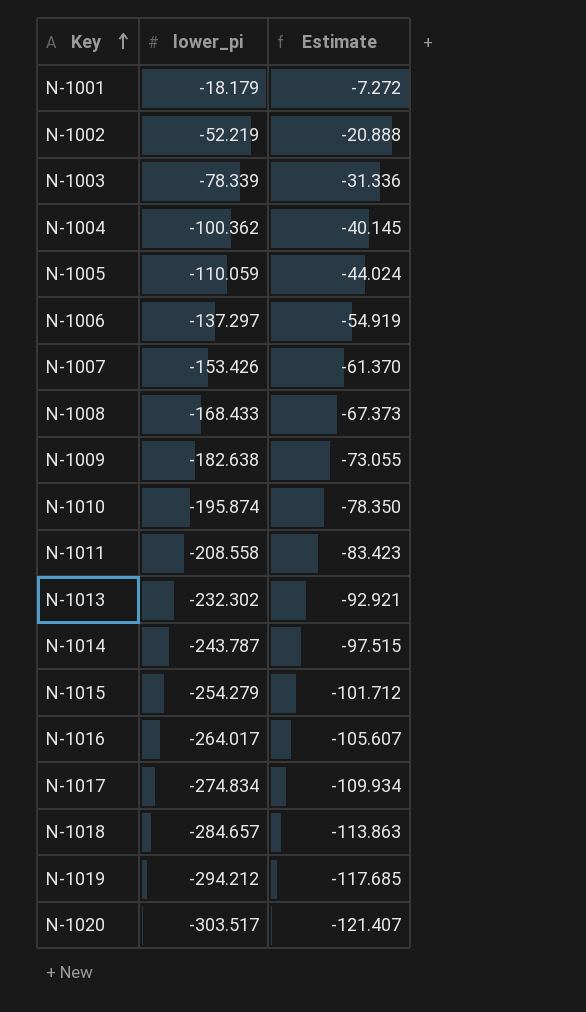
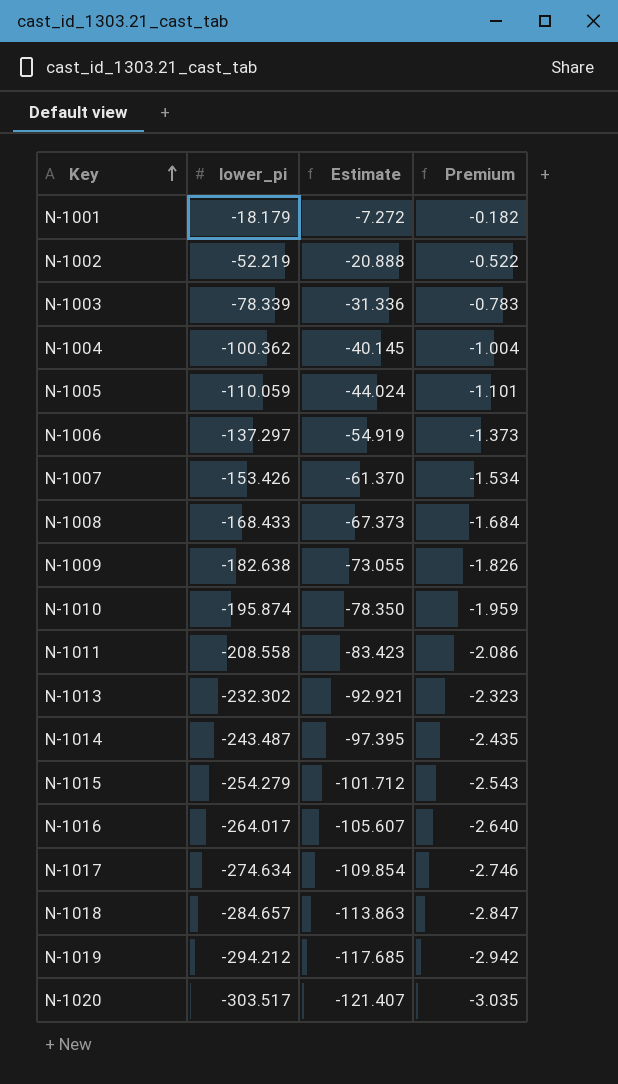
column Premium | formula: none -> [lower_pi] * 0.01
N-1014 | lower_pi: -243.787 -> -243.487
N-1014 | Estimate: -97.515 -> -97.395
N-1017 | lower_pi: -274.834 -> -274.634
N-1017 | Estimate: -109.934 -> -109.854

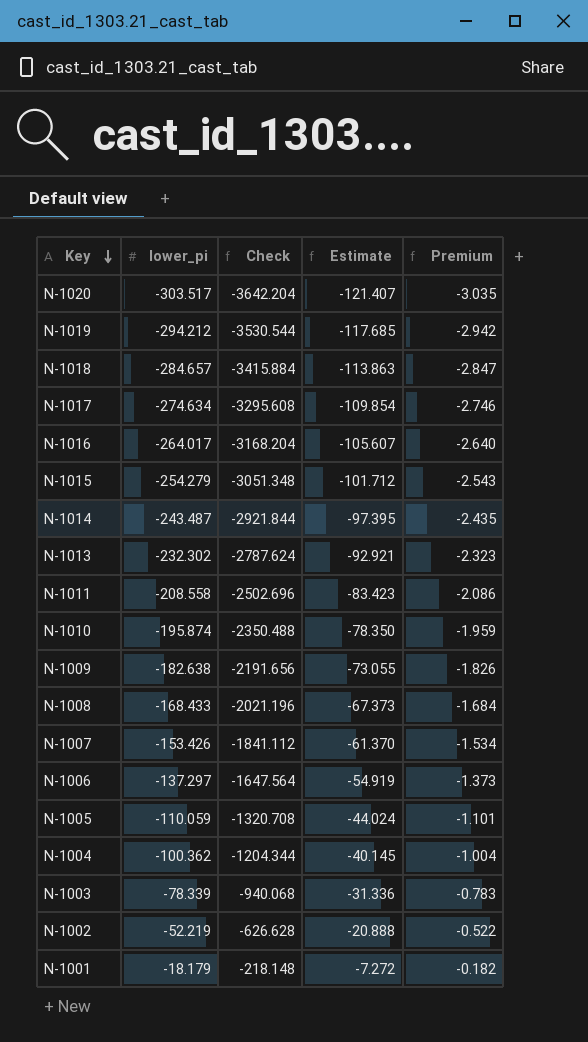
row order: Key ascending -> Key descending
column Check | formula: none -> [lower_pi] * 12

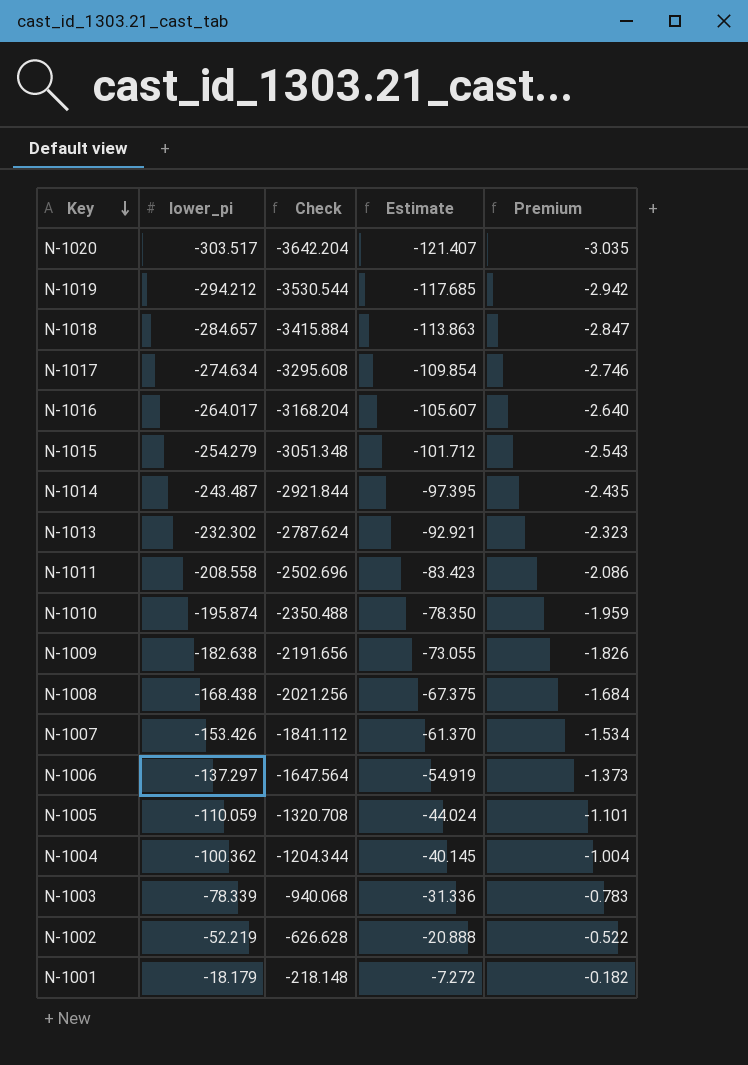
N-1008 | lower_pi: -168.433 -> -168.438
N-1008 | Check: -2021.196 -> -2021.256
N-1008 | Estimate: -67.373 -> -67.375

